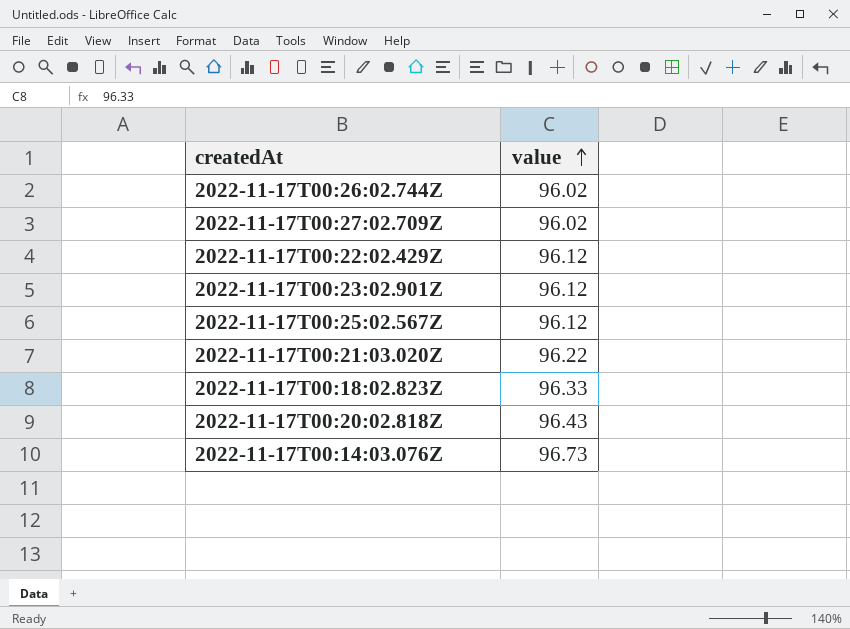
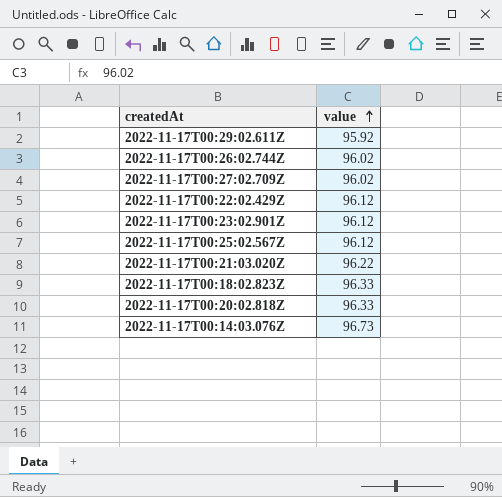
row 2022-11-17T00:29:02.611Z: none -> 95.92
2022-11-17T00:20:02.818Z | value: 96.43 -> 96.33

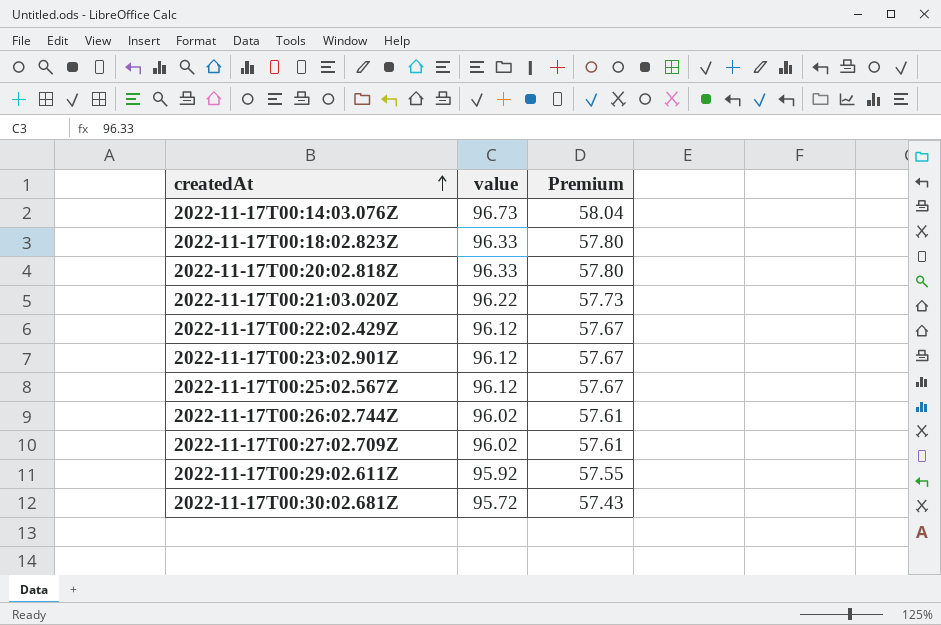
row order: value ascending -> createdAt ascending
column Premium | formula: none -> [value] * 0.6
row 2022-11-17T00:30:02.681Z: none -> 95.72 | 57.43

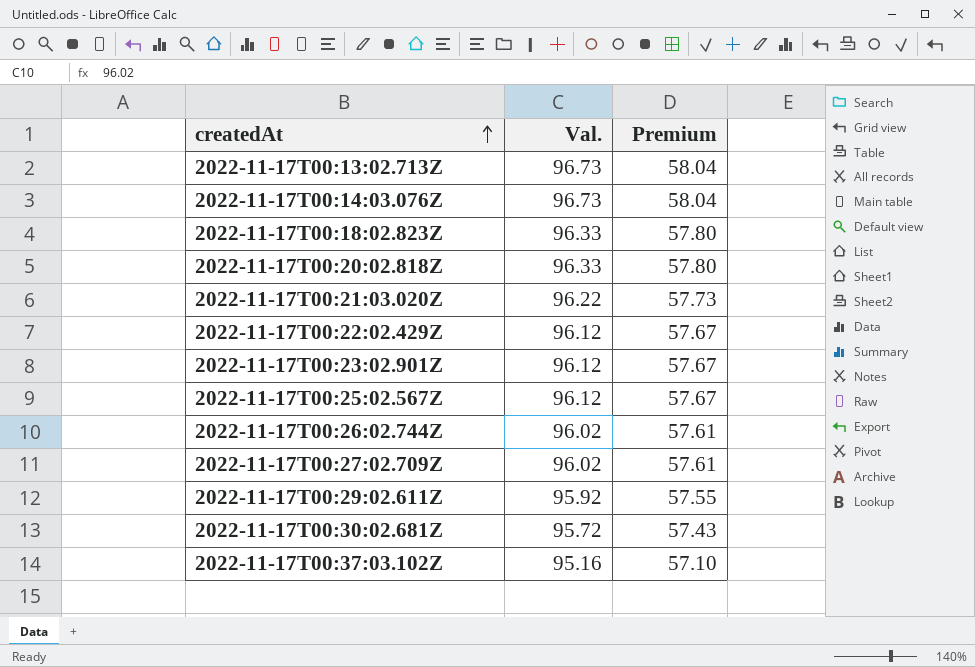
column name: value -> Val.
row 2022-11-17T00:13:02.713Z: none -> 96.73 | 58.04
row 2022-11-17T00:37:03.102Z: none -> 95.16 | 57.10

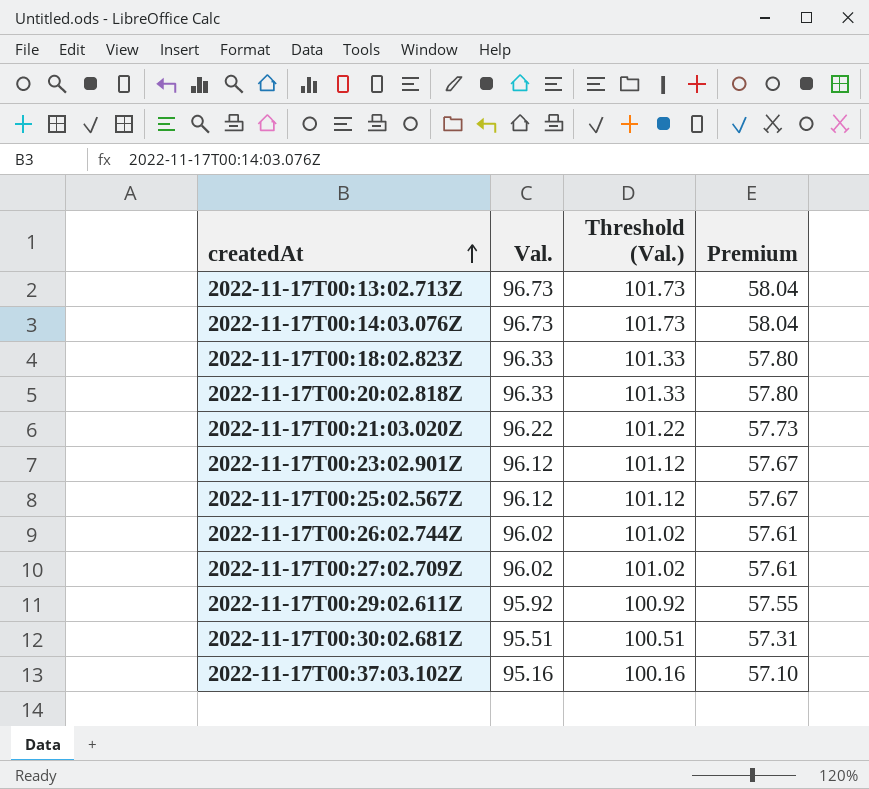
column Threshold (Val.) | formula: none -> [Val.] + 5
row 2022-11-17T00:22:02.429Z: 96.12 | 57.67 -> none
2022-11-17T00:30:02.681Z | Val.: 95.72 -> 95.51
2022-11-17T00:30:02.681Z | Premium: 57.43 -> 57.31

